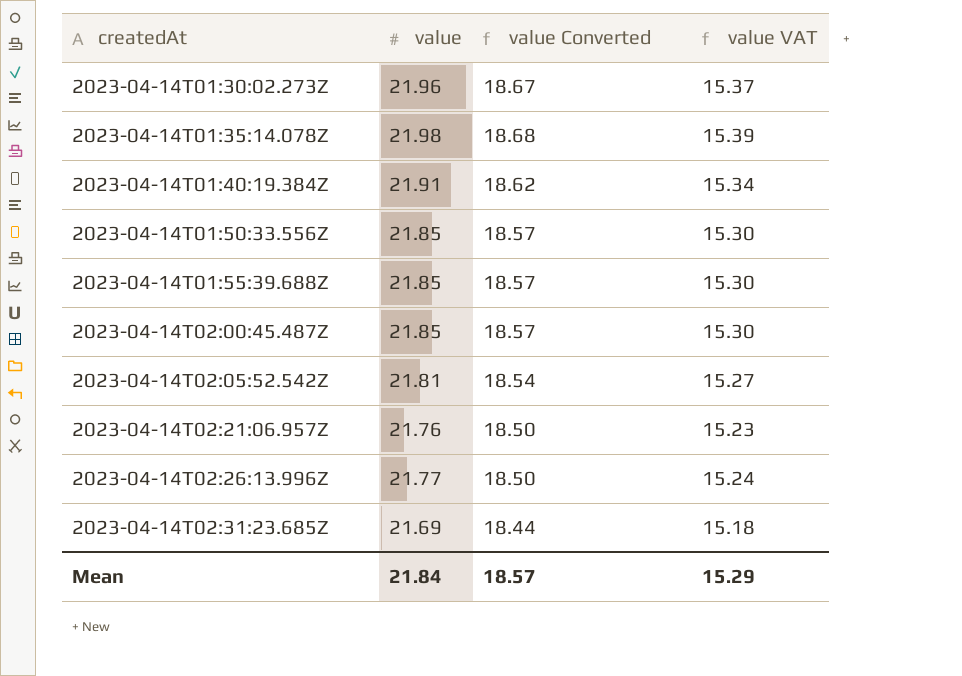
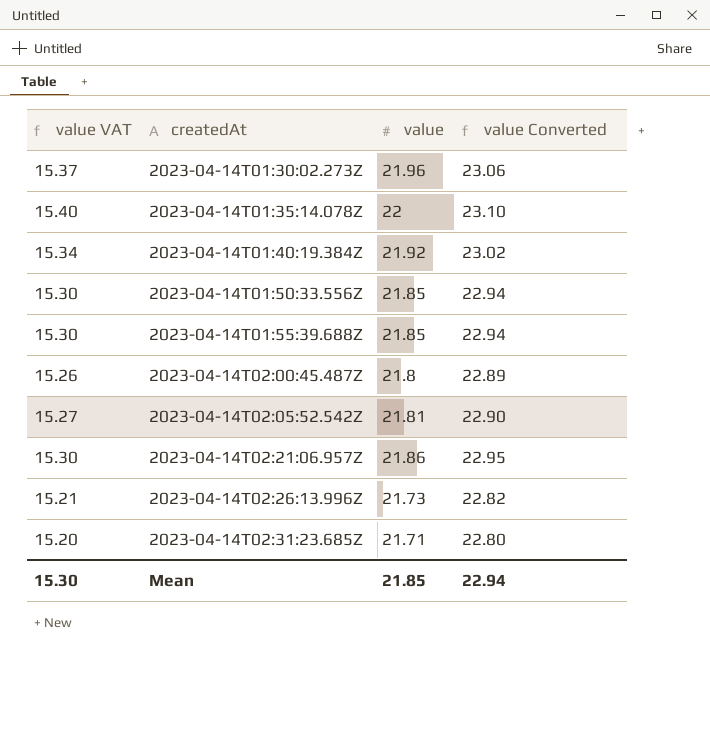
column value VAT | position: 4 -> 1
column value Converted | formula: [value] * 0.85 -> [value] * 1.05
2023-04-14T01:35:14.078Z | value VAT: 15.39 -> 15.40
2023-04-14T01:35:14.078Z | value: 21.98 -> 22
2023-04-14T01:40:19.384Z | value: 21.91 -> 21.92
2023-04-14T02:00:45.487Z | value VAT: 15.30 -> 15.26
2023-04-14T02:00:45.487Z | value: 21.85 -> 21.8
2023-04-14T02:21:06.957Z | value VAT: 15.23 -> 15.30
2023-04-14T02:21:06.957Z | value: 21.76 -> 21.86
2023-04-14T02:26:13.996Z | value VAT: 15.24 -> 15.21
2023-04-14T02:26:13.996Z | value: 21.77 -> 21.73
2023-04-14T02:31:23.685Z | value VAT: 15.18 -> 15.20
2023-04-14T02:31:23.685Z | value: 21.69 -> 21.71
Mean | value VAT: 15.29 -> 15.30
Mean | value: 21.84 -> 21.85
Mean | value Converted: 18.57 -> 22.94

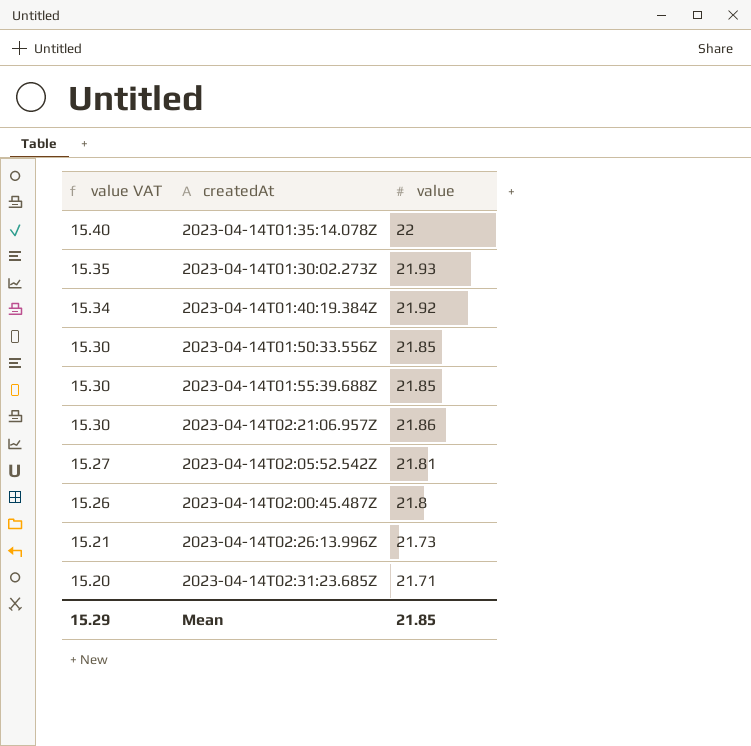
row order: createdAt ascending -> value VAT descending
column value Converted | formula: [value] * 1.05 -> none
2023-04-14T01:30:02.273Z | value VAT: 15.37 -> 15.35
2023-04-14T01:30:02.273Z | value: 21.96 -> 21.93
Mean | value VAT: 15.30 -> 15.29

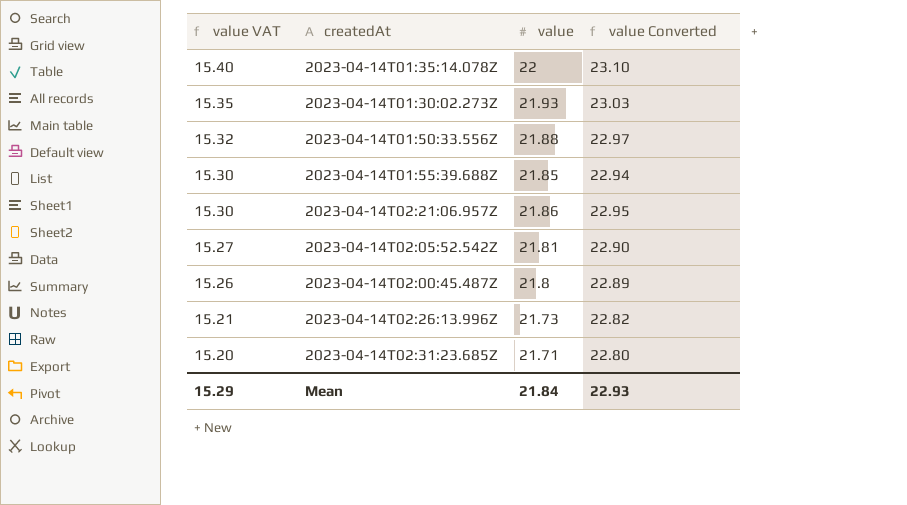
column value Converted | formula: none -> [value] * 1.05
row 2023-04-14T01:40:19.384Z: 15.34 | 21.92 -> none
2023-04-14T01:50:33.556Z | value VAT: 15.30 -> 15.32
2023-04-14T01:50:33.556Z | value: 21.85 -> 21.88
Mean | value: 21.85 -> 21.84

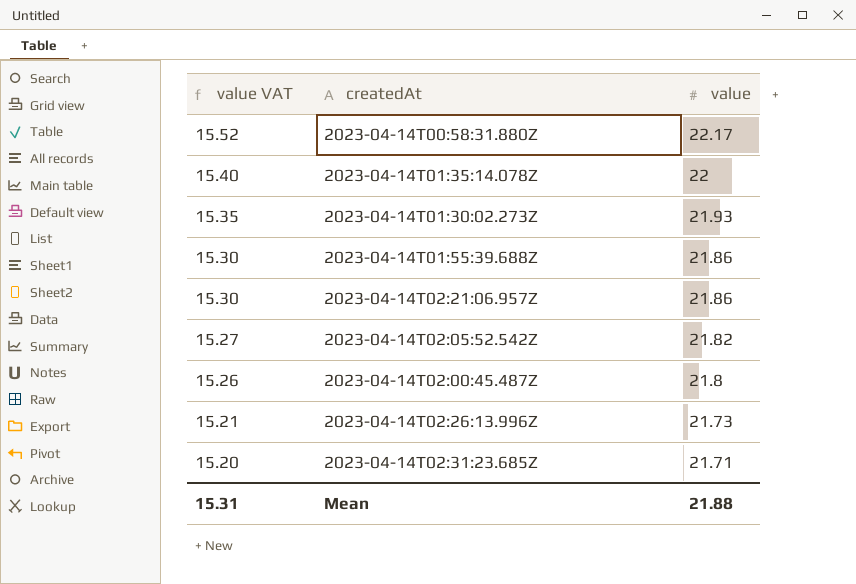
column value Converted | formula: [value] * 1.05 -> none
row 2023-04-14T01:50:33.556Z: 15.32 | 21.88 | 22.97 -> none
row 2023-04-14T00:58:31.880Z: none -> 15.52 | 22.17
2023-04-14T01:55:39.688Z | value: 21.85 -> 21.86
2023-04-14T02:05:52.542Z | value: 21.81 -> 21.82
Mean | value VAT: 15.29 -> 15.31
Mean | value: 21.84 -> 21.88

